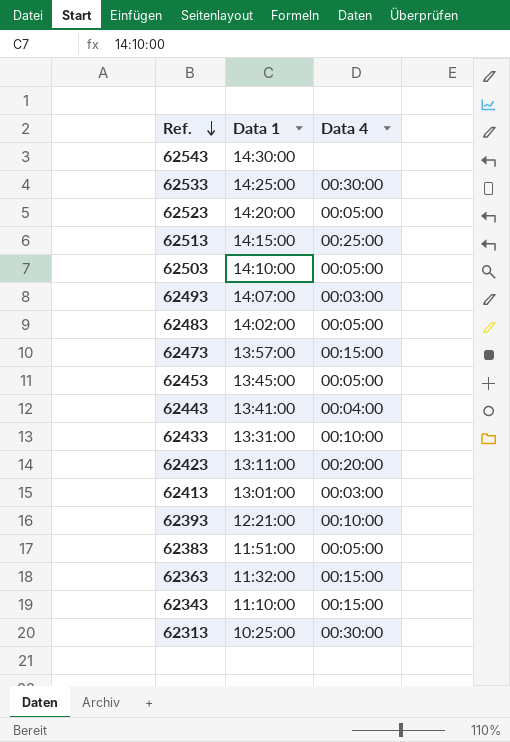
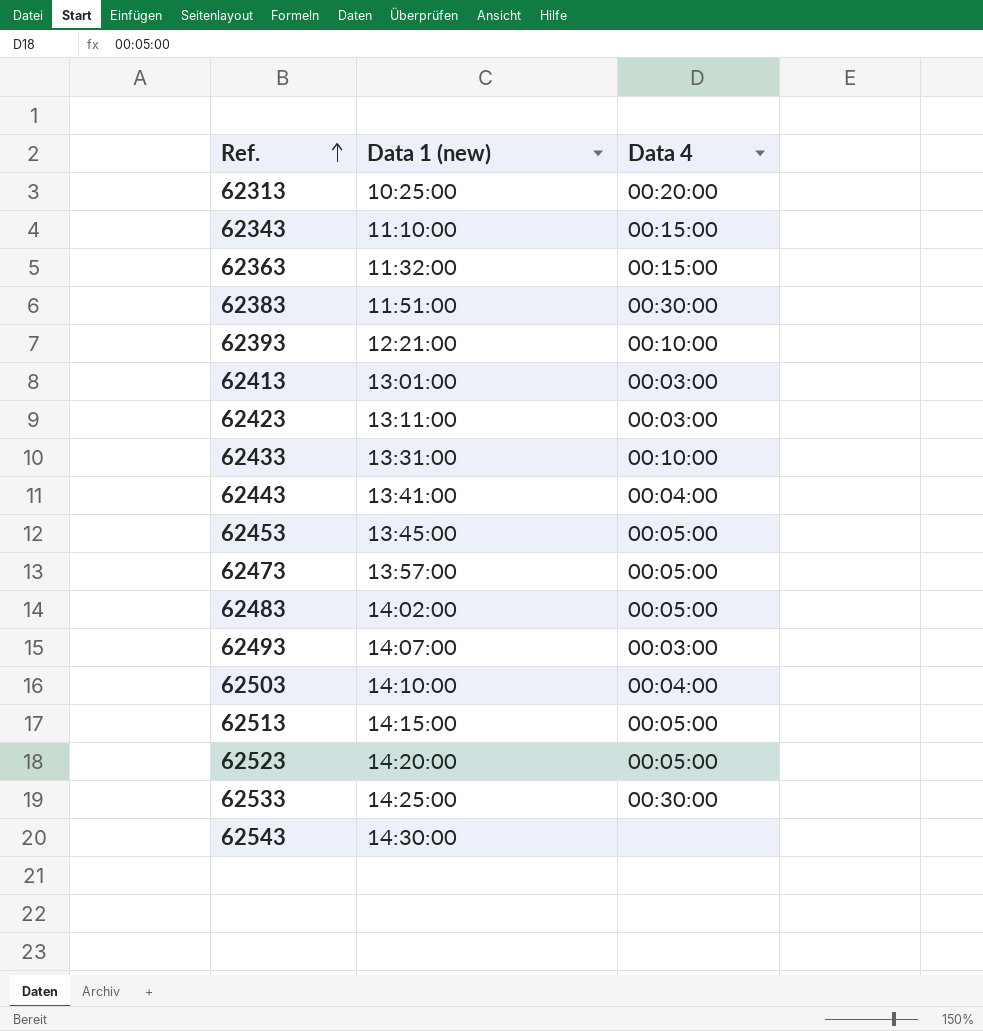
row order: Ref. descending -> Ref. ascending
column name: Data 1 -> Data 1 (new)
62313 | Data 4: 00:30:00 -> 00:20:00
62383 | Data 4: 00:05:00 -> 00:30:00
62423 | Data 4: 00:20:00 -> 00:03:00
62473 | Data 4: 00:15:00 -> 00:05:00
62503 | Data 4: 00:05:00 -> 00:04:00
62513 | Data 4: 00:25:00 -> 00:05:00

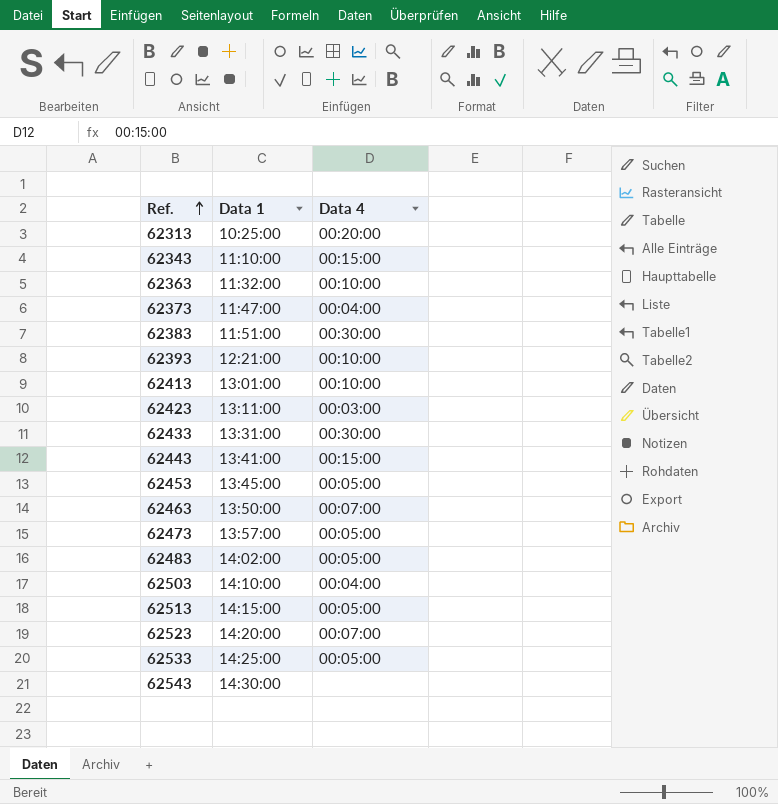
column name: Data 1 (new) -> Data 1
row 62493: 14:07:00 | 00:03:00 -> none
62363 | Data 4: 00:15:00 -> 00:10:00
row 62373: none -> 11:47:00 | 00:04:00
62413 | Data 4: 00:03:00 -> 00:10:00
62433 | Data 4: 00:10:00 -> 00:30:00
62443 | Data 4: 00:04:00 -> 00:15:00
row 62463: none -> 13:50:00 | 00:07:00
62523 | Data 4: 00:05:00 -> 00:07:00
62533 | Data 4: 00:30:00 -> 00:05:00

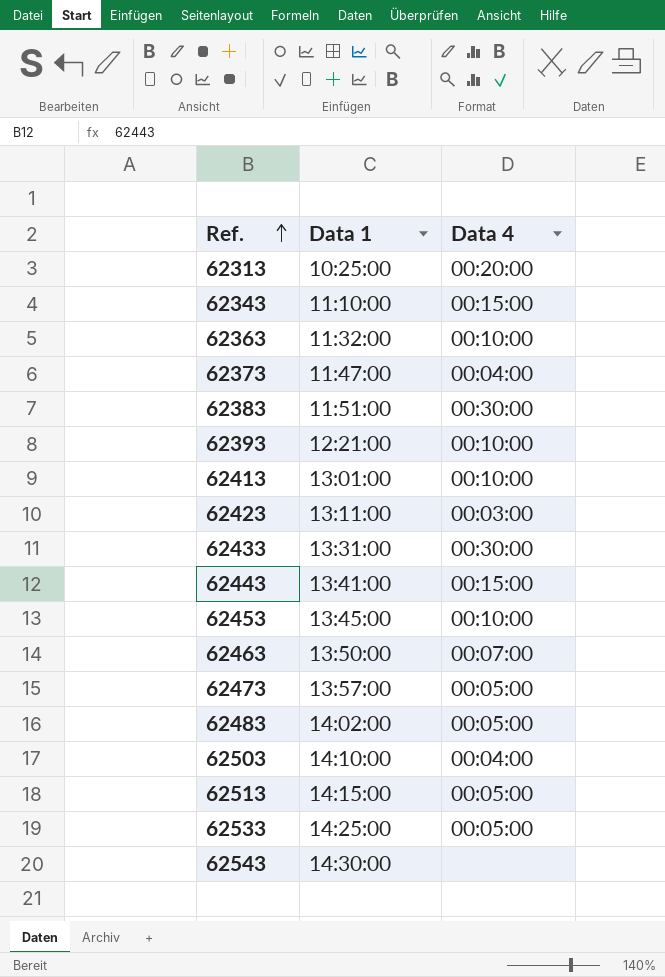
row 62523: 14:20:00 | 00:07:00 -> none
62453 | Data 4: 00:05:00 -> 00:10:00

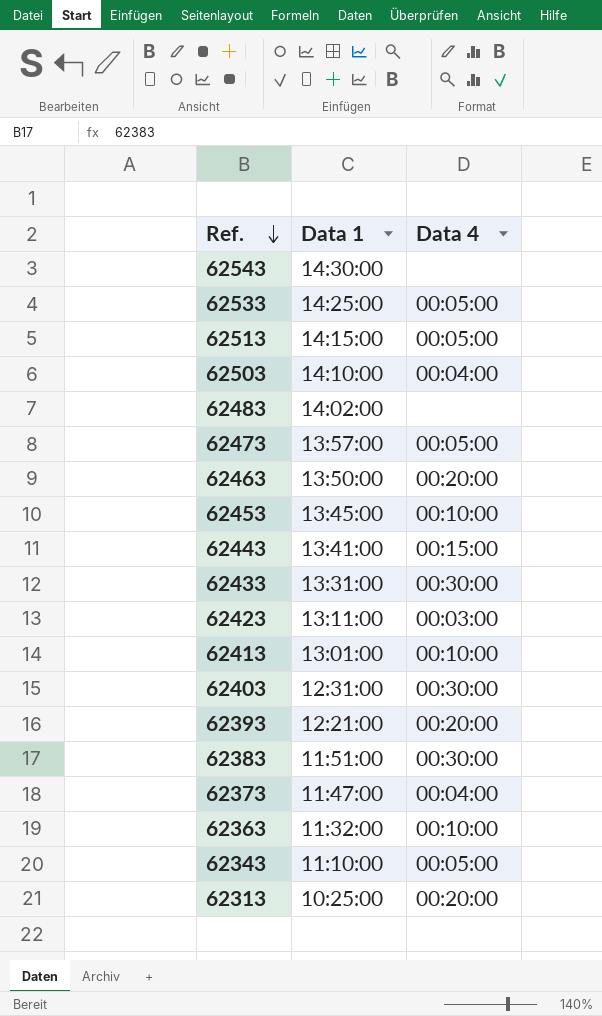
row order: Ref. ascending -> Ref. descending
62483 | Data 4: 00:05:00 -> none
62463 | Data 4: 00:07:00 -> 00:20:00
row 62403: none -> 12:31:00 | 00:30:00
62393 | Data 4: 00:10:00 -> 00:20:00
62343 | Data 4: 00:15:00 -> 00:05:00

